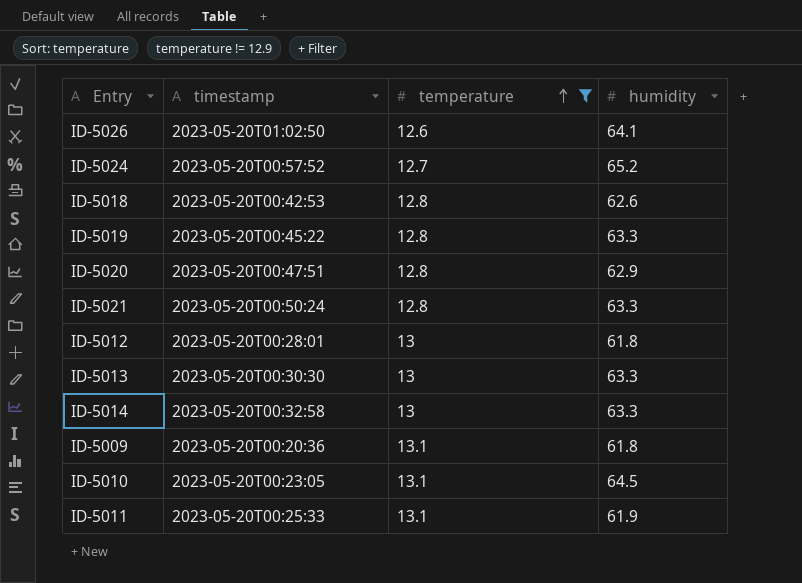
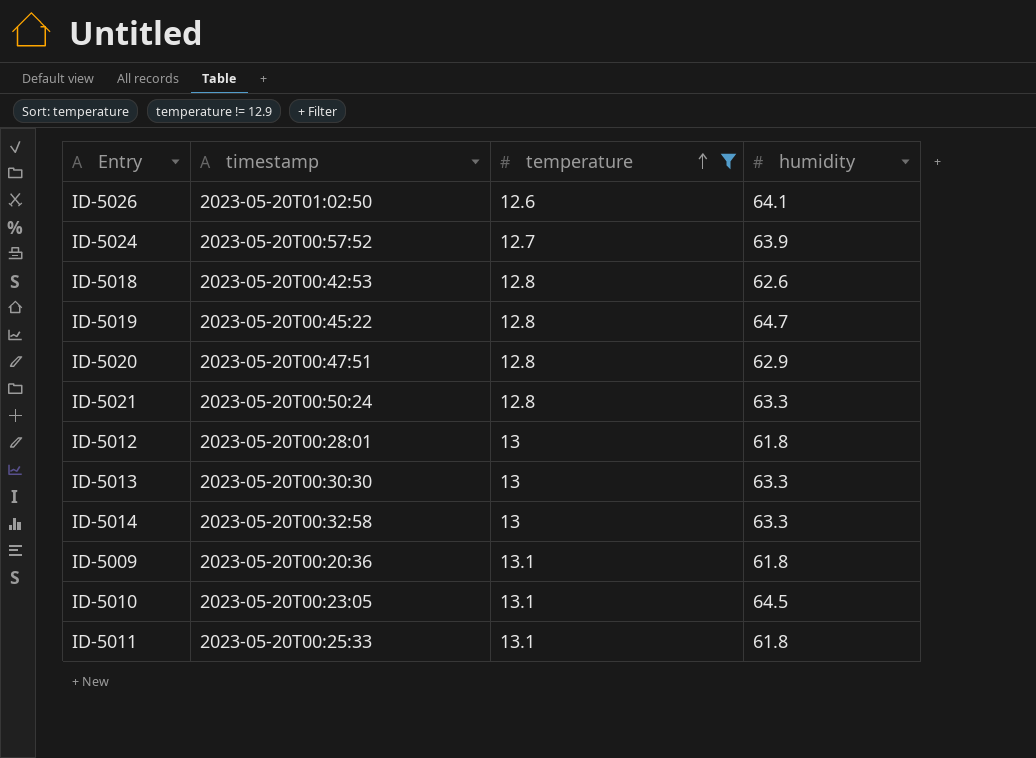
ID-5024 | humidity: 65.2 -> 63.9
ID-5019 | humidity: 63.3 -> 64.7
ID-5011 | humidity: 61.9 -> 61.8

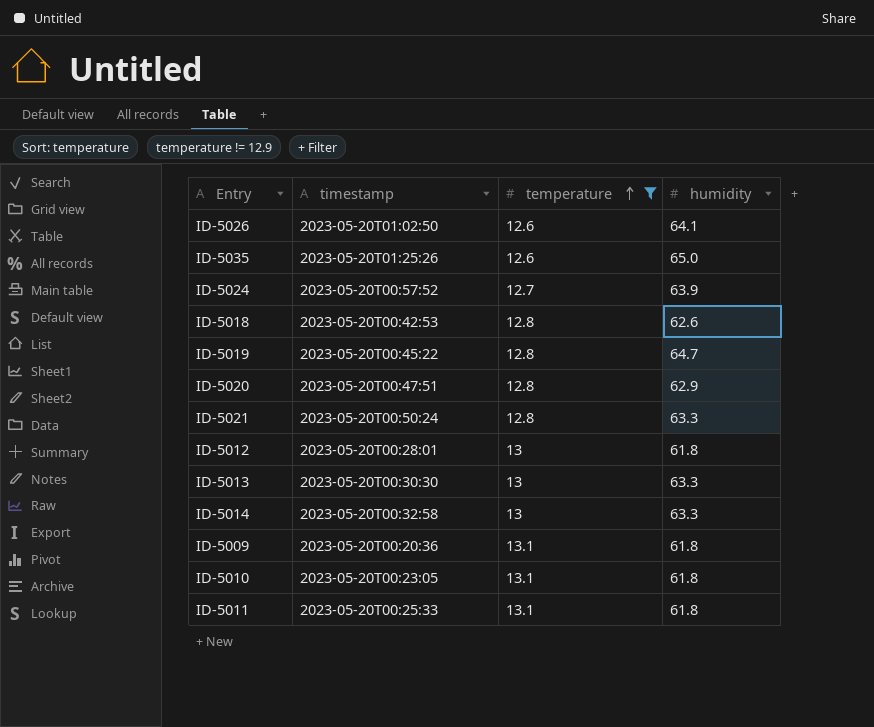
row ID-5035: none -> 2023-05-20T01:25:26 | 12.6 | 65.0
ID-5010 | humidity: 64.5 -> 61.8

